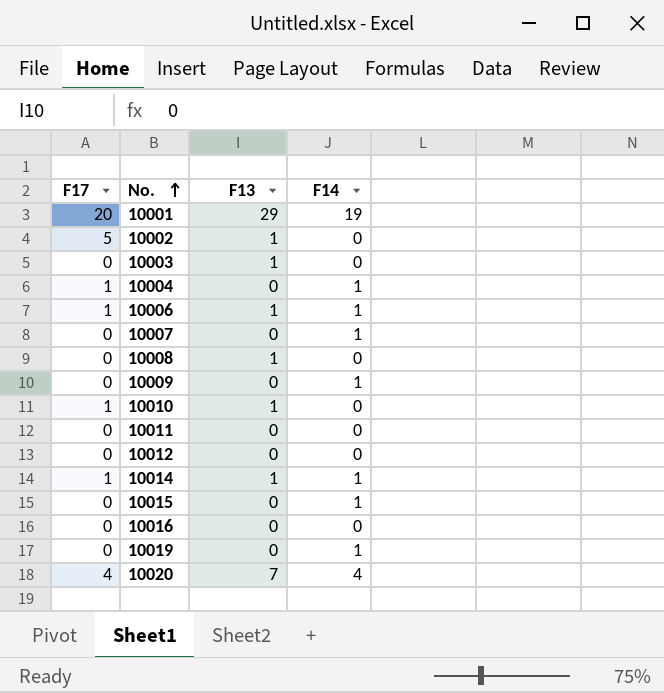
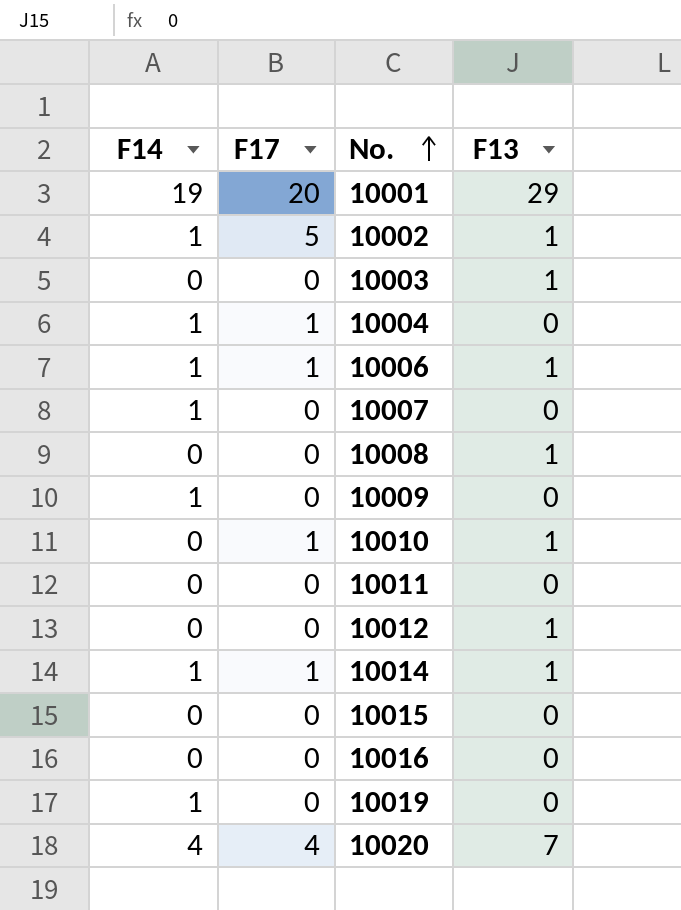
column F14 | position: 4 -> 1
10002 | F14: 0 -> 1
10012 | F13: 0 -> 1
10015 | F14: 1 -> 0

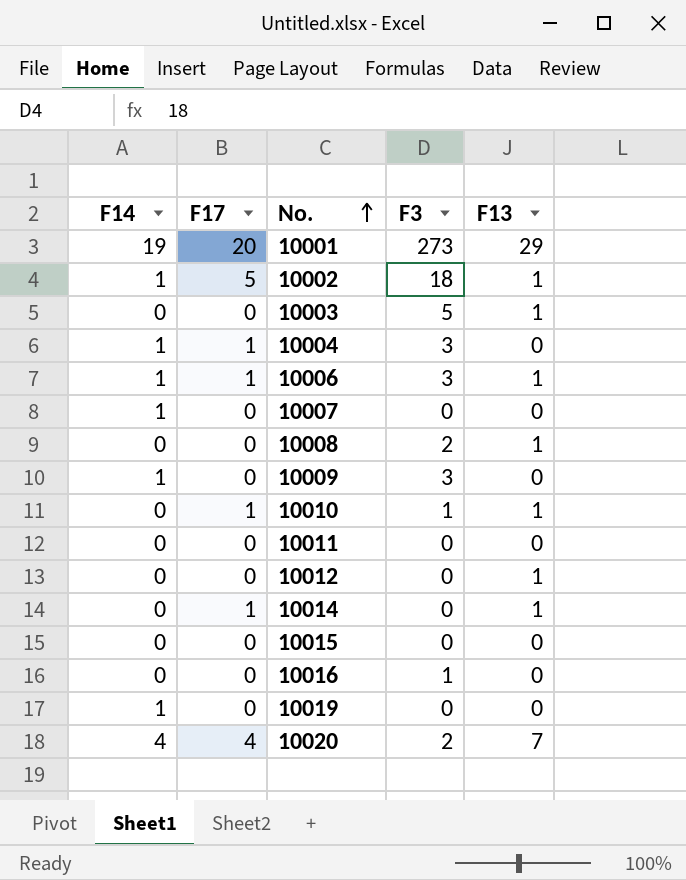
column F3 | position: none -> 4
10014 | F14: 1 -> 0

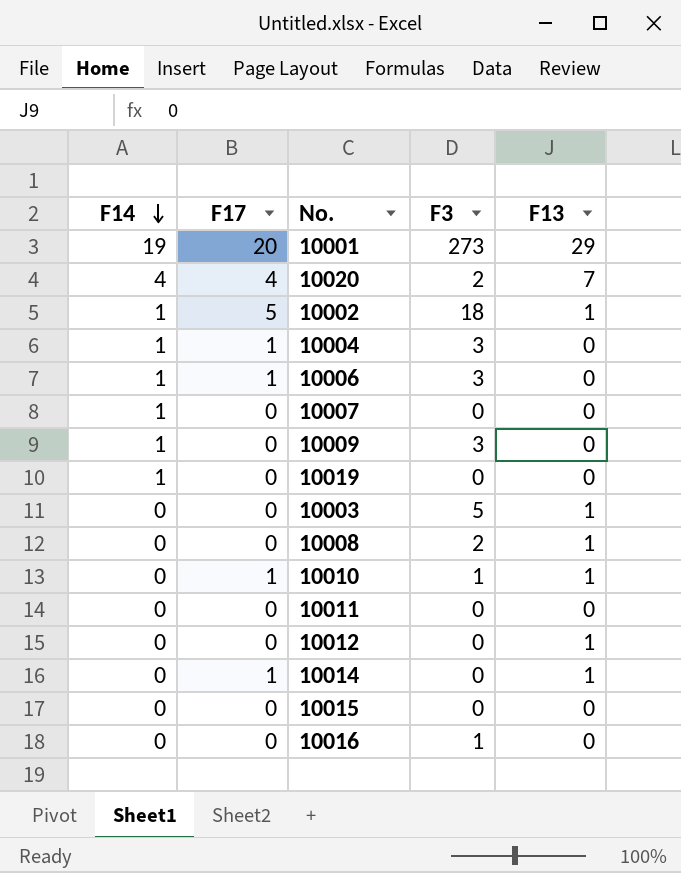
row order: No. ascending -> F14 descending
10006 | F13: 1 -> 0

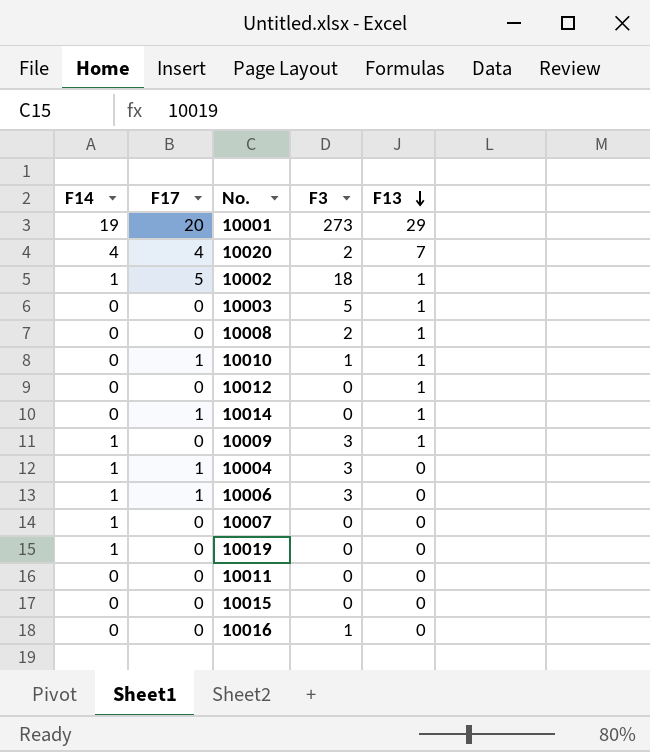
row order: F14 descending -> F13 descending
10009 | F13: 0 -> 1

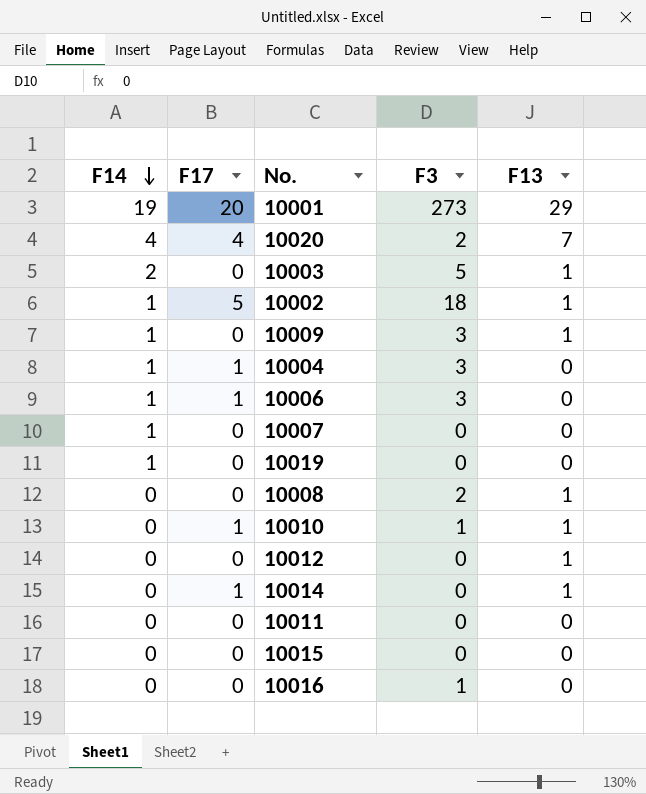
row order: F13 descending -> F14 descending
10003 | F14: 0 -> 2

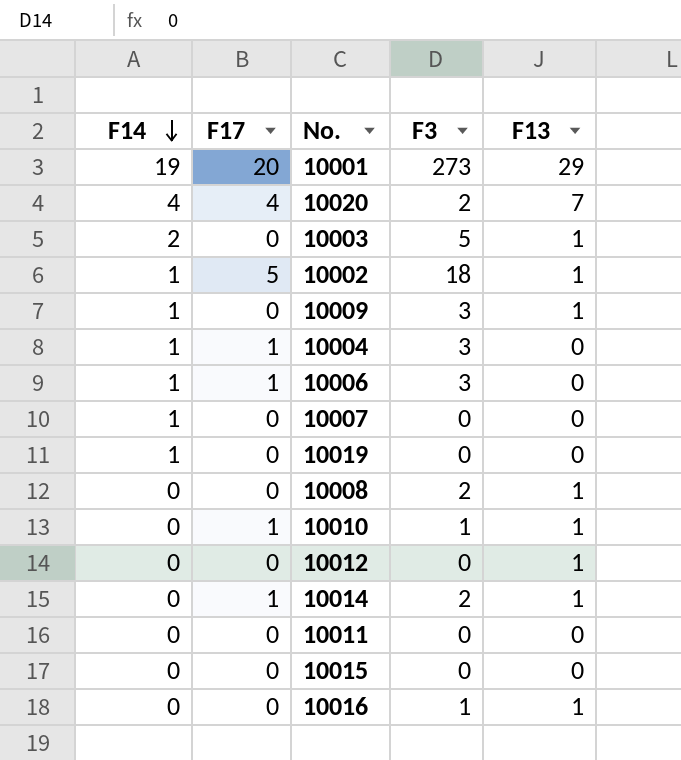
10014 | F3: 0 -> 2
10016 | F13: 0 -> 1

